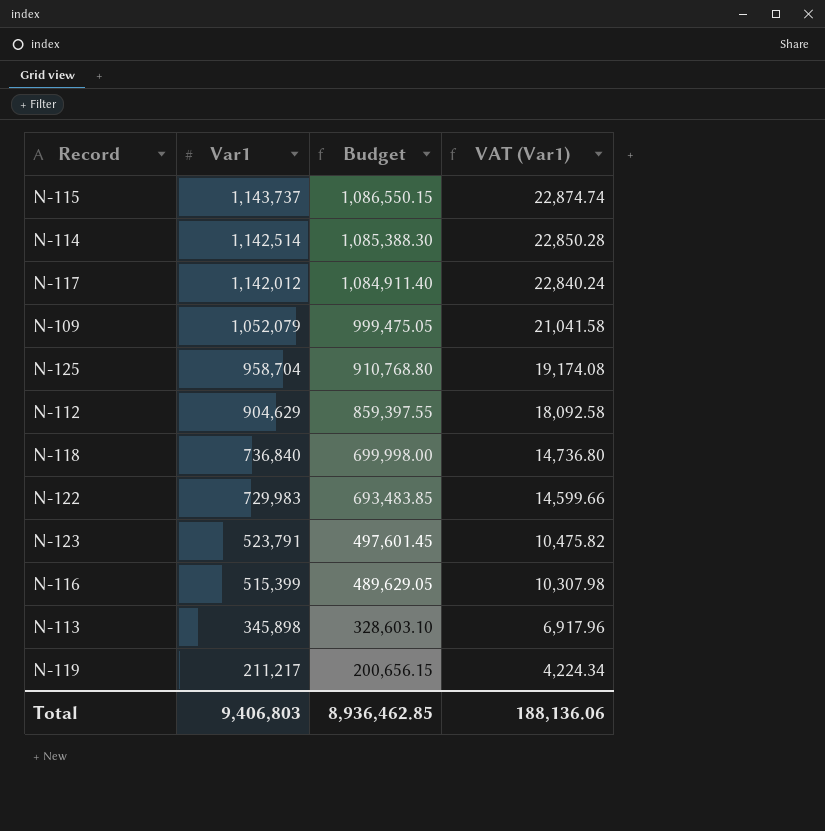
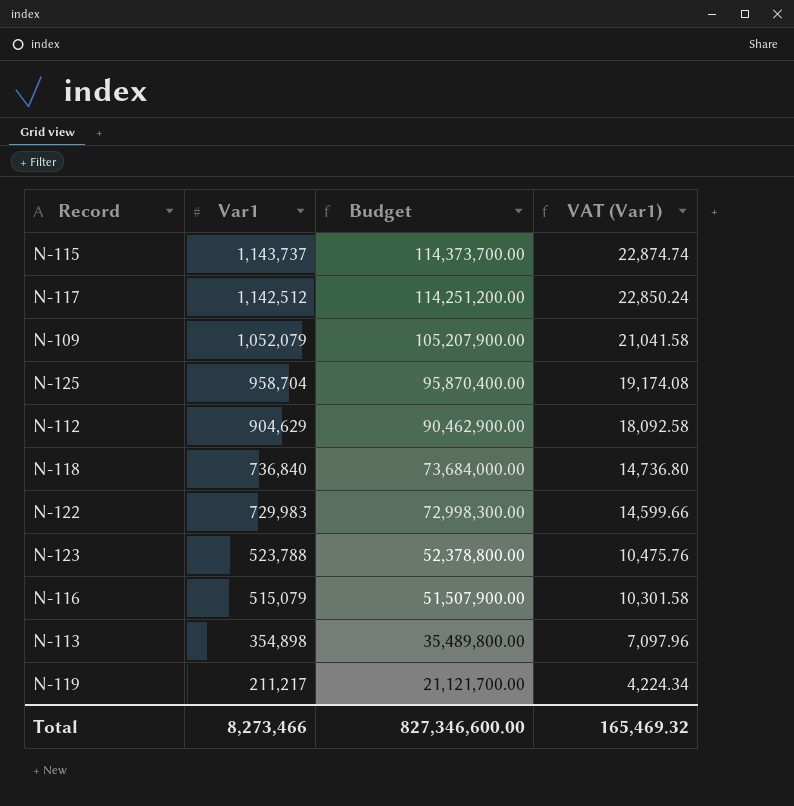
column Budget | formula: [Var1] * 0.95 -> [Var1] * 100
row N-114: 1,142,514 | 1,085,388.30 | 22,850.28 -> none
N-117 | Var1: 1,142,012 -> 1,142,512
N-117 | VAT (Var1): 22,840.24 -> 22,850.24
N-123 | Var1: 523,791 -> 523,788
N-123 | VAT (Var1): 10,475.82 -> 10,475.76
N-116 | Var1: 515,399 -> 515,079
N-116 | VAT (Var1): 10,307.98 -> 10,301.58
N-113 | Var1: 345,898 -> 354,898
N-113 | VAT (Var1): 6,917.96 -> 7,097.96
Total | Var1: 9,406,803 -> 8,273,466
Total | Budget: 8,936,462.85 -> 827,346,600.00
Total | VAT (Var1): 188,136.06 -> 165,469.32

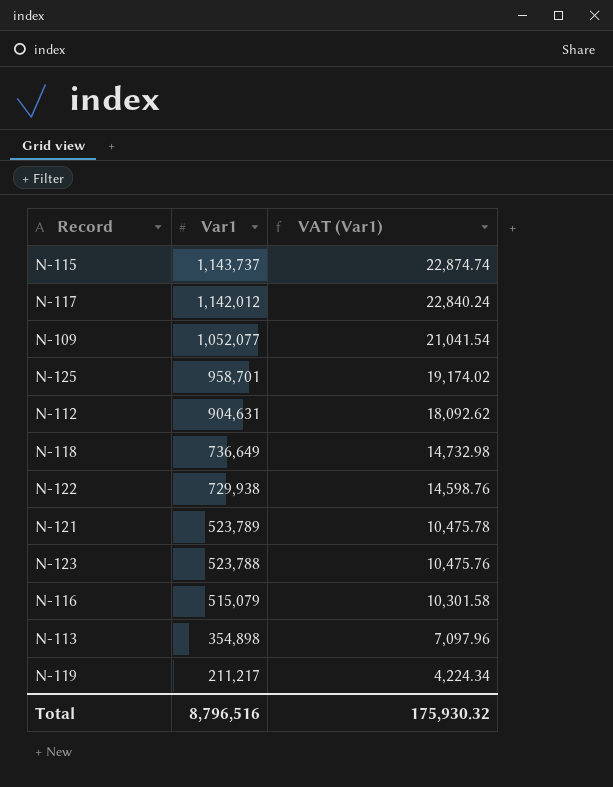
column Budget | formula: [Var1] * 100 -> none
N-117 | Var1: 1,142,512 -> 1,142,012
N-117 | VAT (Var1): 22,850.24 -> 22,840.24
N-109 | Var1: 1,052,079 -> 1,052,077
N-109 | VAT (Var1): 21,041.58 -> 21,041.54
N-125 | Var1: 958,704 -> 958,701
N-125 | VAT (Var1): 19,174.08 -> 19,174.02
N-112 | Var1: 904,629 -> 904,631
N-112 | VAT (Var1): 18,092.58 -> 18,092.62
N-118 | Var1: 736,840 -> 736,649
N-118 | VAT (Var1): 14,736.80 -> 14,732.98
N-122 | Var1: 729,983 -> 729,938
N-122 | VAT (Var1): 14,599.66 -> 14,598.76
row N-121: none -> 523,789 | 10,475.78
Total | Var1: 8,273,466 -> 8,796,516
Total | VAT (Var1): 165,469.32 -> 175,930.32

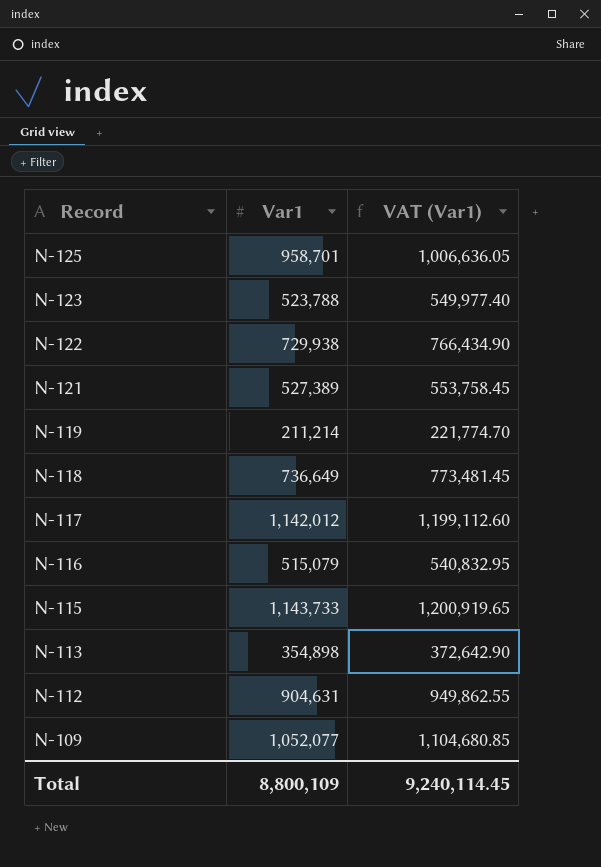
row order: Var1 descending -> Record descending
column VAT (Var1) | formula: [Var1] * 0.02 -> [Var1] * 1.05
N-121 | Var1: 523,789 -> 527,389
N-119 | Var1: 211,217 -> 211,214
N-115 | Var1: 1,143,737 -> 1,143,733
Total | Var1: 8,796,516 -> 8,800,109
Total | VAT (Var1): 175,930.32 -> 9,240,114.45

